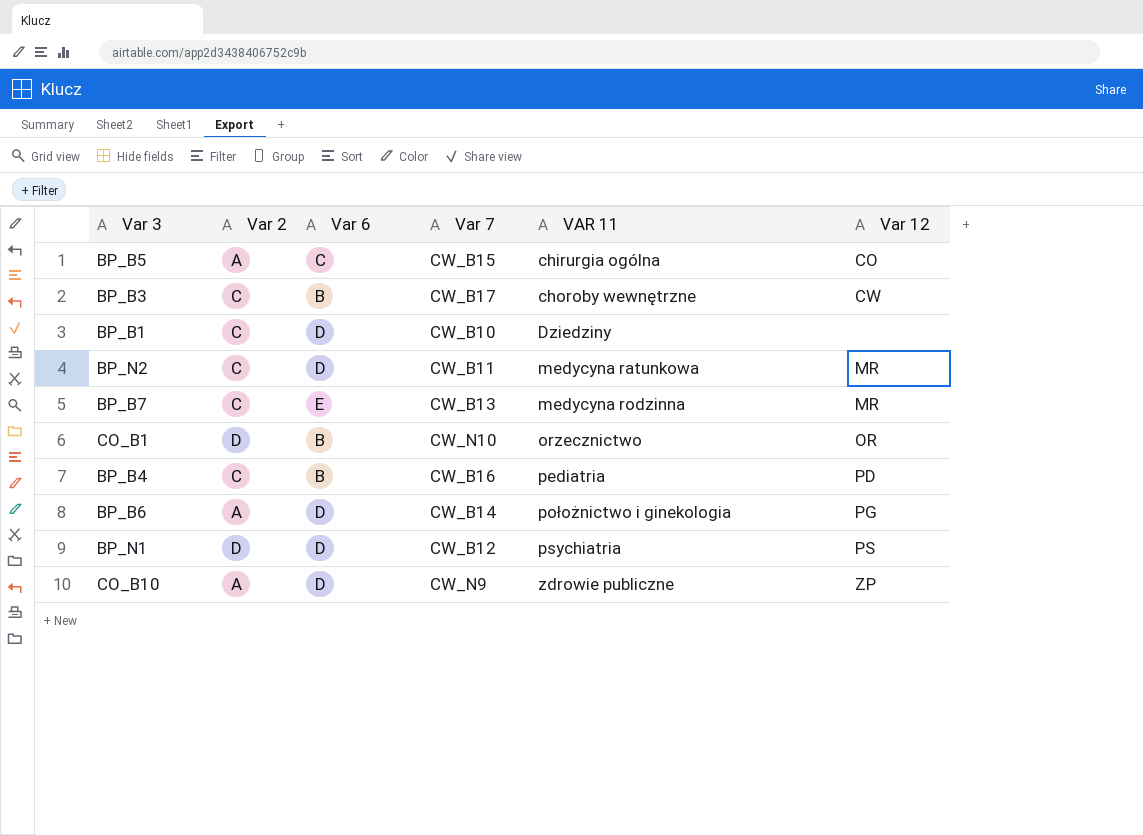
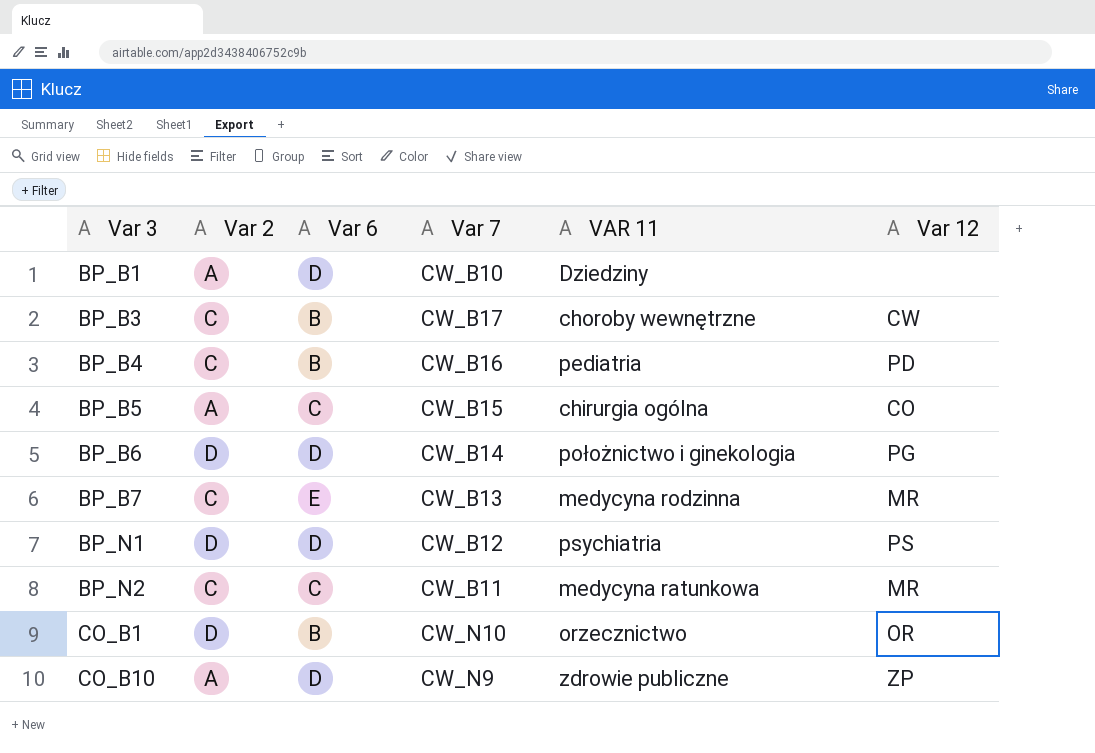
row order: VAR 11 ascending -> Var 3 ascending
BP_B1 | Var 2: C -> A
BP_B6 | Var 2: A -> D
BP_N2 | Var 6: D -> C

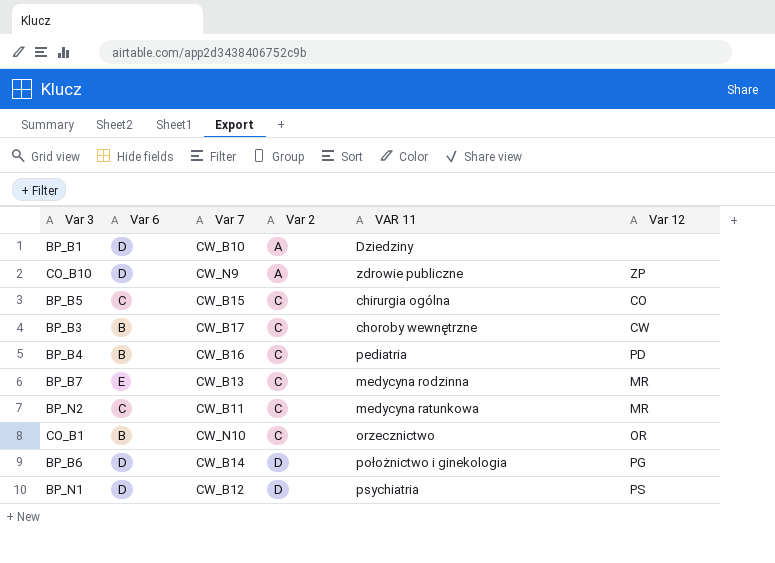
row order: Var 3 ascending -> Var 2 ascending
column Var 2 | position: 2 -> 4
BP_B5 | Var 2: A -> C
CO_B1 | Var 2: D -> C

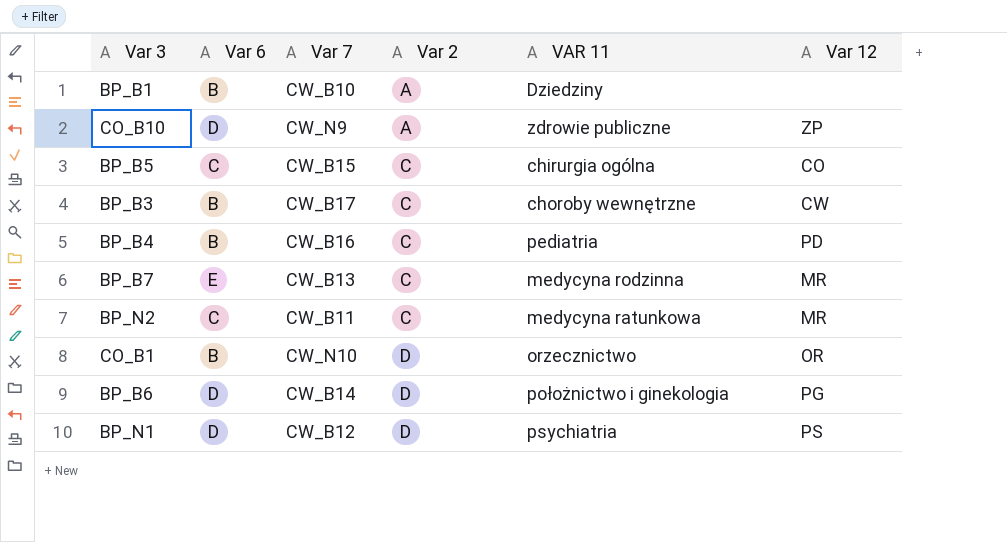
BP_B1 | Var 6: D -> B
CO_B1 | Var 2: C -> D

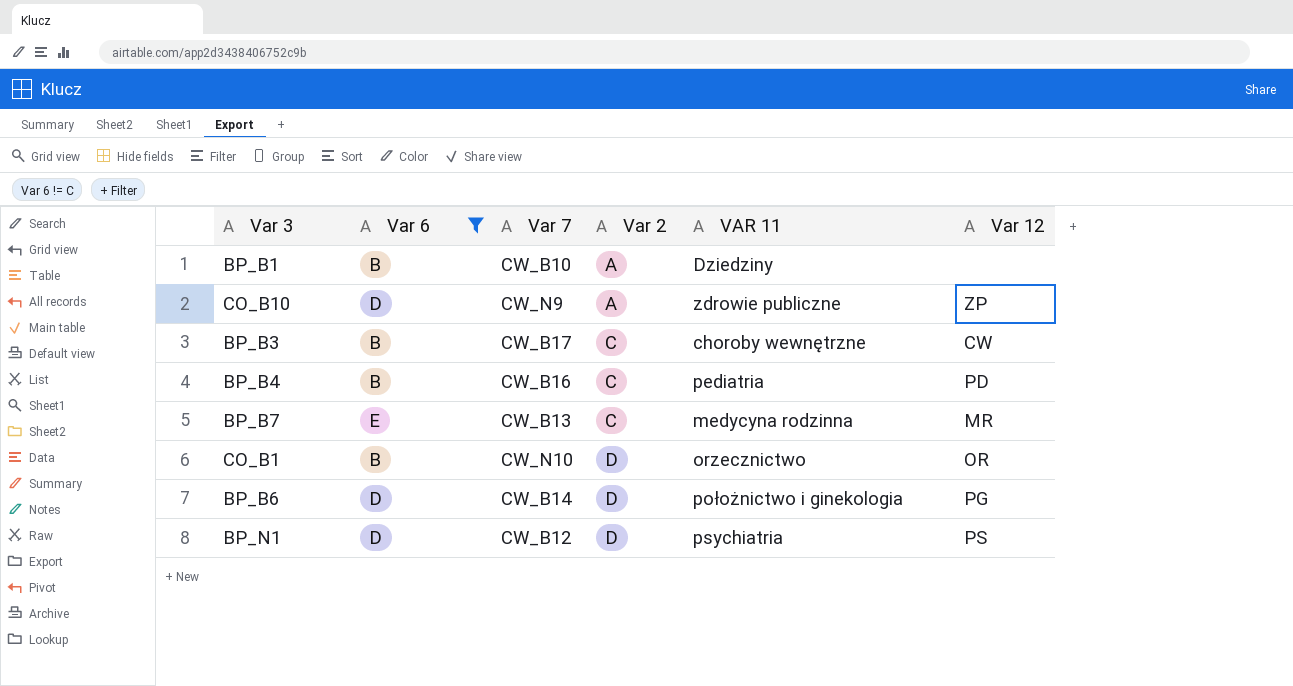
filter: none -> Var 6 != C

